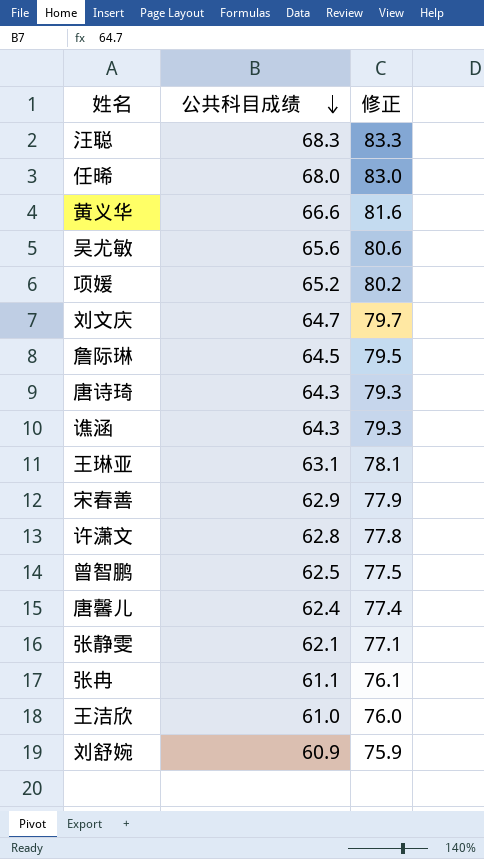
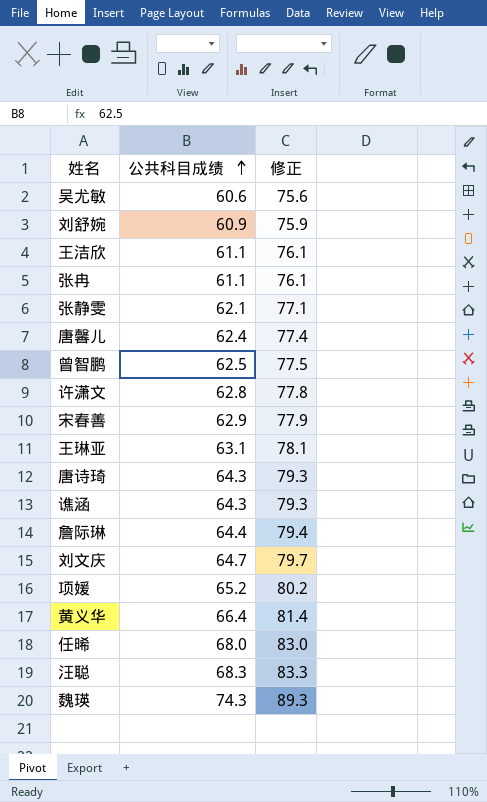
row order: 公共科目成绩 descending -> 公共科目成绩 ascending
吴尤敏 | 公共科目成绩: 65.6 -> 60.6
吴尤敏 | 修正: 80.6 -> 75.6
王洁欣 | 公共科目成绩: 61.0 -> 61.1
王洁欣 | 修正: 76.0 -> 76.1
詹际琳 | 公共科目成绩: 64.5 -> 64.4
詹际琳 | 修正: 79.5 -> 79.4
黄义华 | 公共科目成绩: 66.6 -> 66.4
黄义华 | 修正: 81.6 -> 81.4
row 魏瑛: none -> 74.3 | 89.3

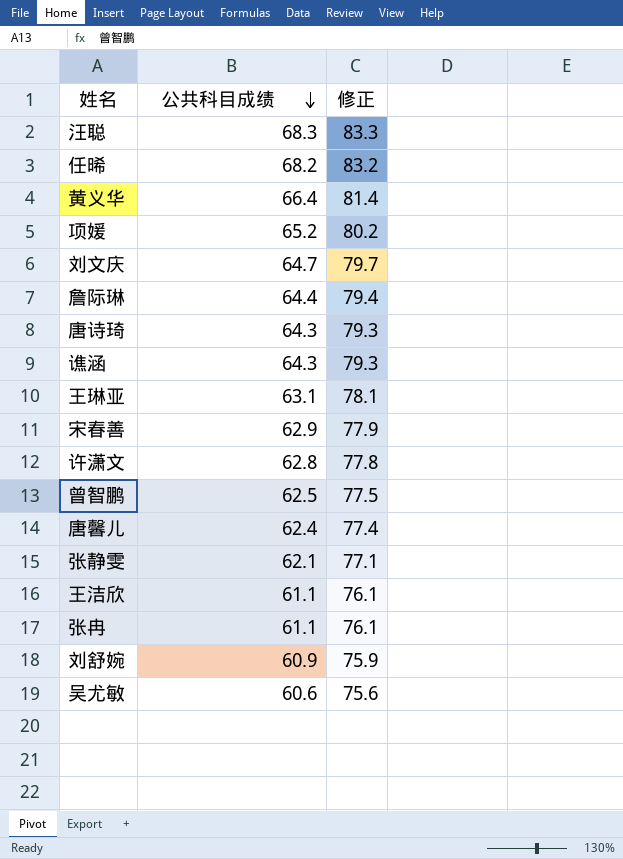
row order: 公共科目成绩 ascending -> 公共科目成绩 descending
row 魏瑛: 74.3 | 89.3 -> none
任晞 | 公共科目成绩: 68.0 -> 68.2
任晞 | 修正: 83.0 -> 83.2

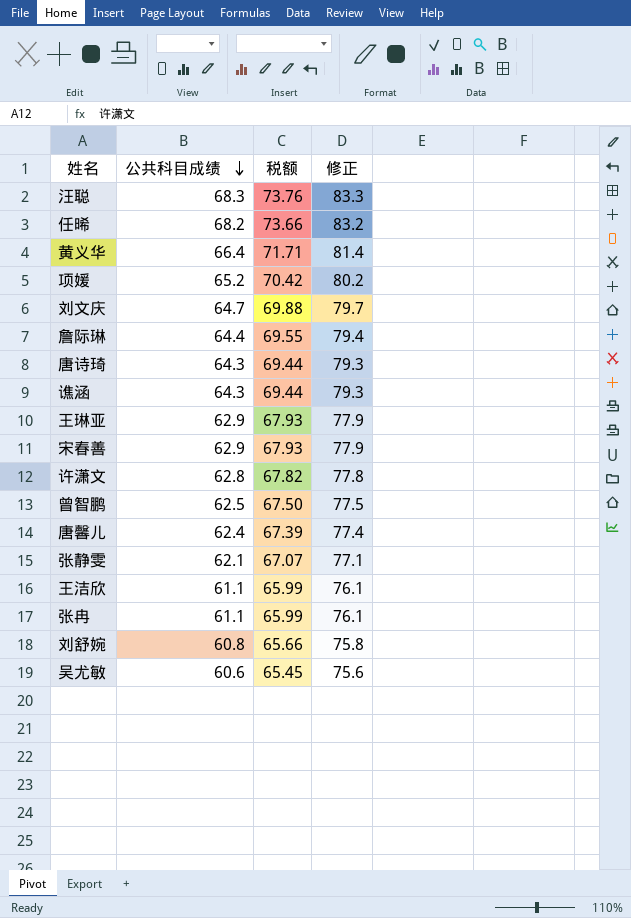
column 税额 | formula: none -> [公共科目成绩] * 1.08
王琳亚 | 公共科目成绩: 63.1 -> 62.9
王琳亚 | 修正: 78.1 -> 77.9
刘舒婉 | 公共科目成绩: 60.9 -> 60.8
刘舒婉 | 修正: 75.9 -> 75.8

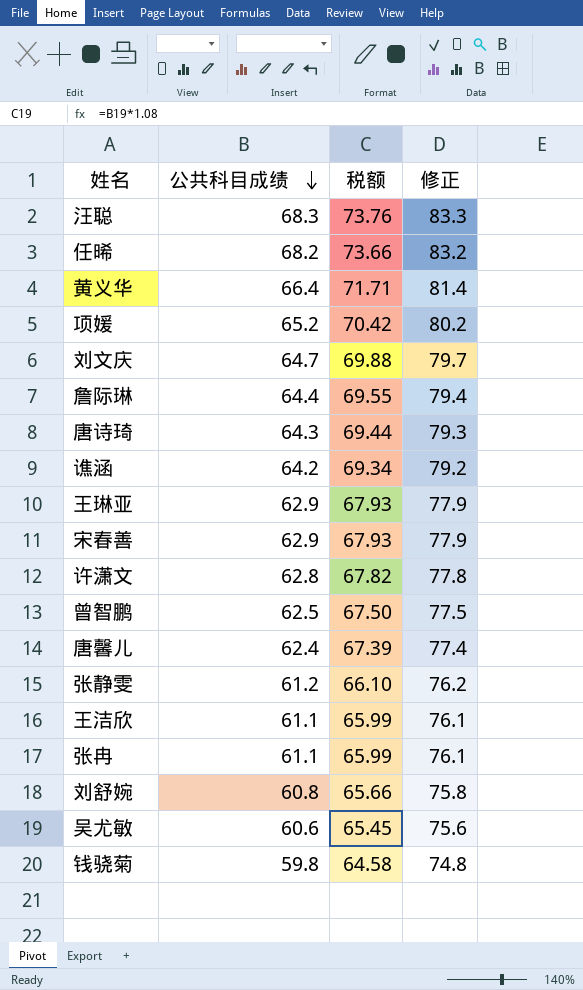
谯涵 | 公共科目成绩: 64.3 -> 64.2
谯涵 | 税额: 69.44 -> 69.34
谯涵 | 修正: 79.3 -> 79.2
张静雯 | 公共科目成绩: 62.1 -> 61.2
张静雯 | 税额: 67.07 -> 66.10
张静雯 | 修正: 77.1 -> 76.2
row 钱骁菊: none -> 59.8 | 64.58 | 74.8

